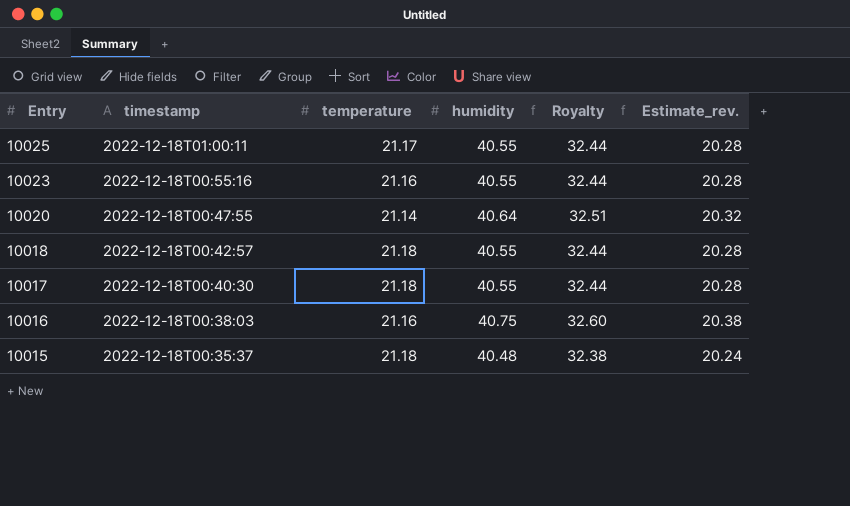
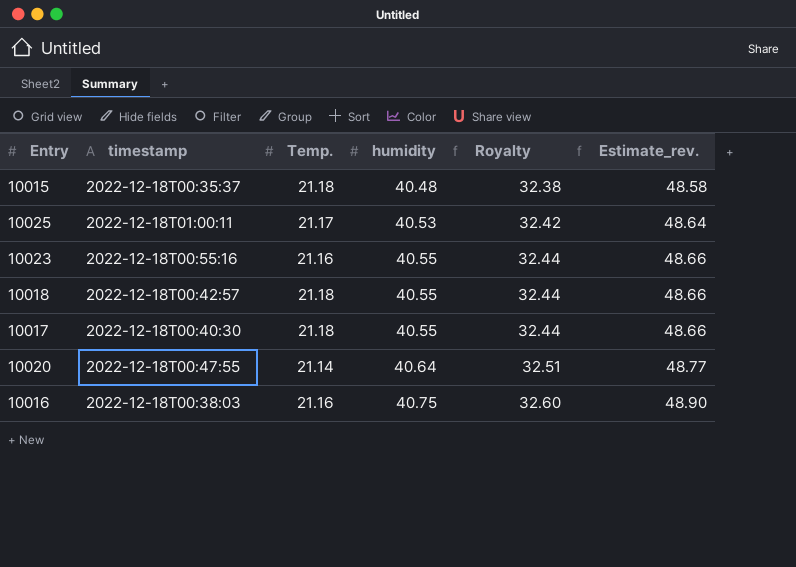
row order: Entry descending -> humidity ascending
column name: temperature -> Temp.
column Estimate_rev. | formula: [humidity] * 0.5 -> [humidity] * 1.2
10025 | humidity: 40.55 -> 40.53
10025 | Royalty: 32.44 -> 32.42

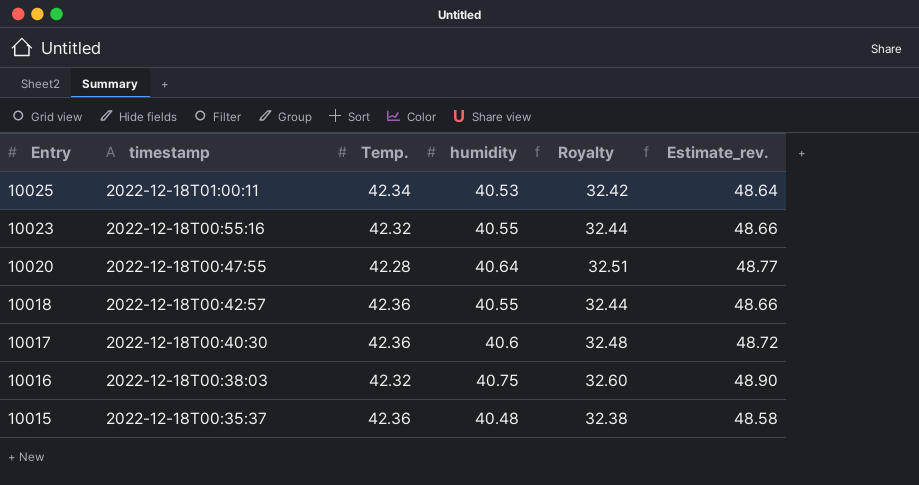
row order: humidity ascending -> Entry descending
10025 | Temp.: 21.17 -> 42.34
10023 | Temp.: 21.16 -> 42.32
10020 | Temp.: 21.14 -> 42.28
10018 | Temp.: 21.18 -> 42.36
10017 | Temp.: 21.18 -> 42.36
10017 | humidity: 40.55 -> 40.6
10017 | Royalty: 32.44 -> 32.48
10017 | Estimate_rev.: 48.66 -> 48.72
10016 | Temp.: 21.16 -> 42.32
10015 | Temp.: 21.18 -> 42.36

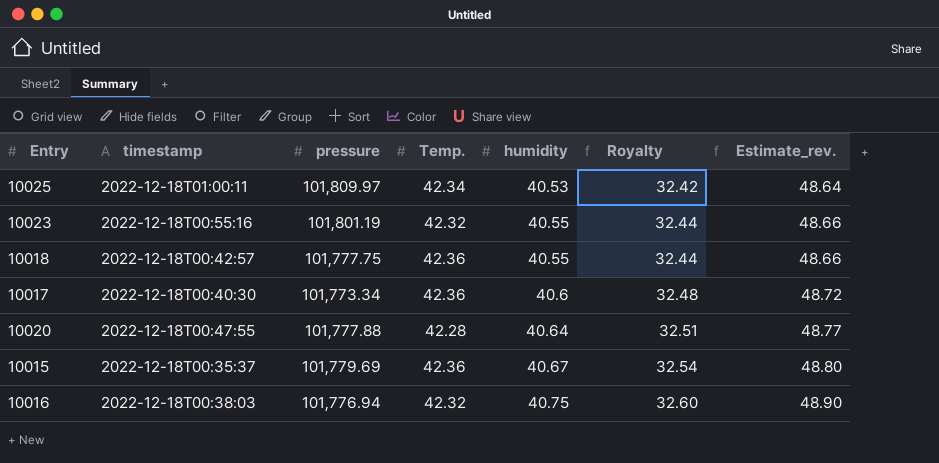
row order: Entry descending -> humidity ascending
column pressure | position: none -> 3
10015 | humidity: 40.48 -> 40.67
10015 | Royalty: 32.38 -> 32.54
10015 | Estimate_rev.: 48.58 -> 48.80

